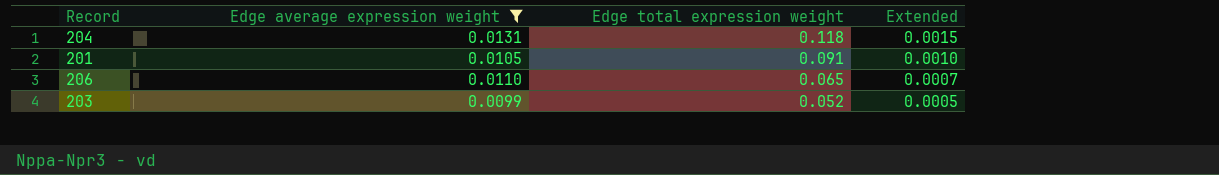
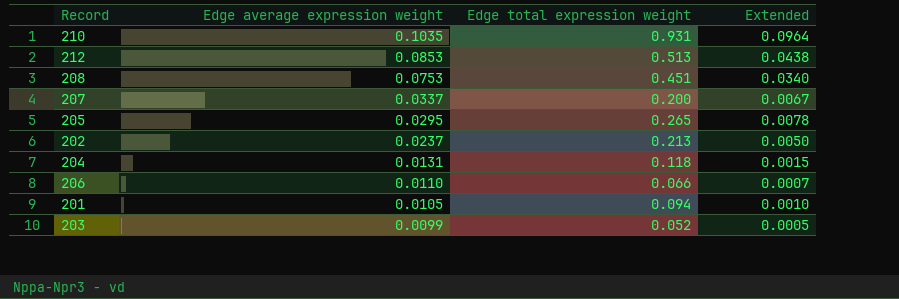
filter: Edge average expression weight <= 0.0131 -> none
row order: Edge total expression weight descending -> Edge average expression weight descending
206 | Edge total expression weight: 0.065 -> 0.066
201 | Edge total expression weight: 0.091 -> 0.094

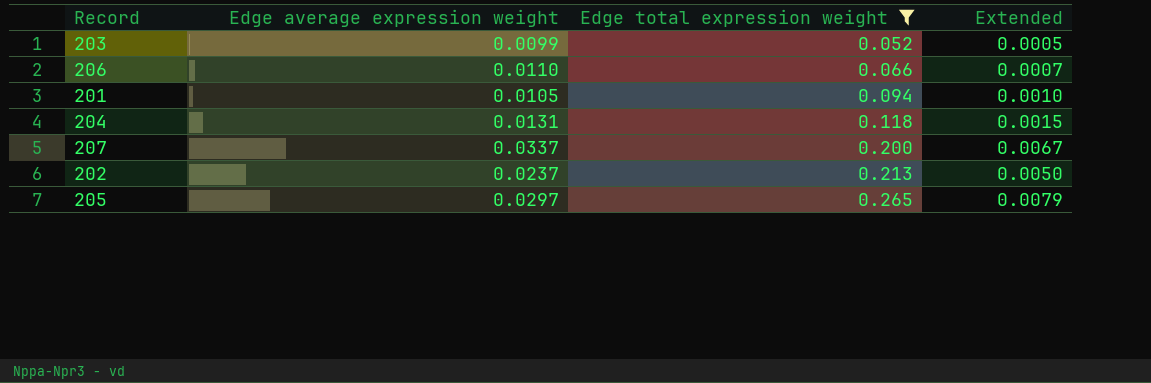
filter: none -> Edge total expression weight <= 0.265
row order: Edge average expression weight descending -> Edge total expression weight ascending
205 | Edge average expression weight: 0.0295 -> 0.0297
205 | Extended: 0.0078 -> 0.0079

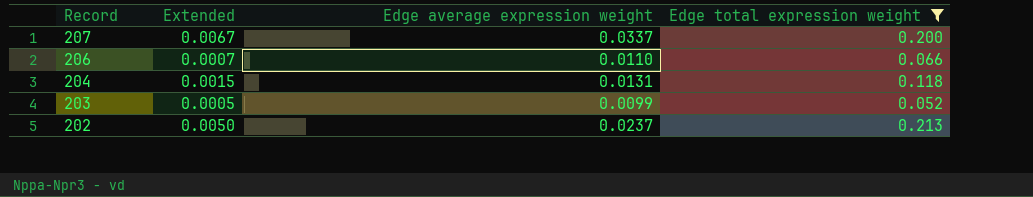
row order: Edge total expression weight ascending -> Record descending
column Extended | position: 4 -> 2
row 201: 0.0105 | 0.094 | 0.0010 -> none
row 205: 0.0297 | 0.265 | 0.0079 -> none

